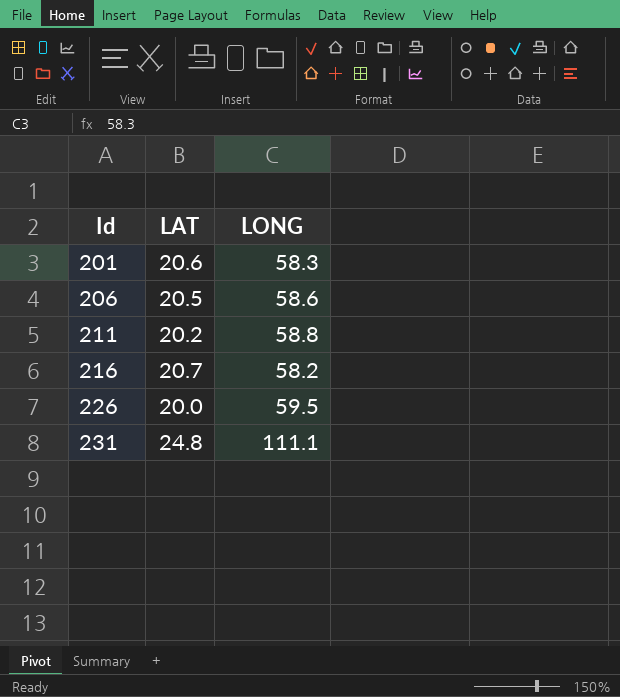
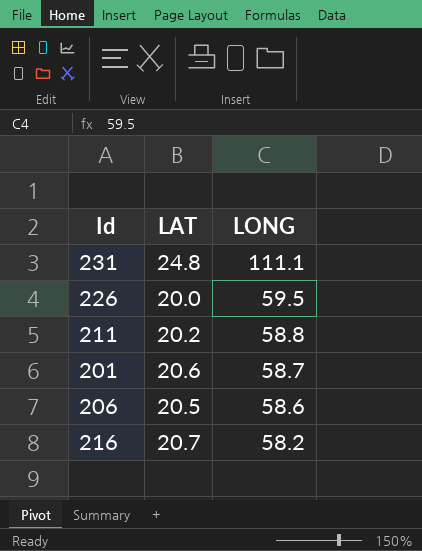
row order: Id ascending -> LONG descending
201 | LONG: 58.3 -> 58.7

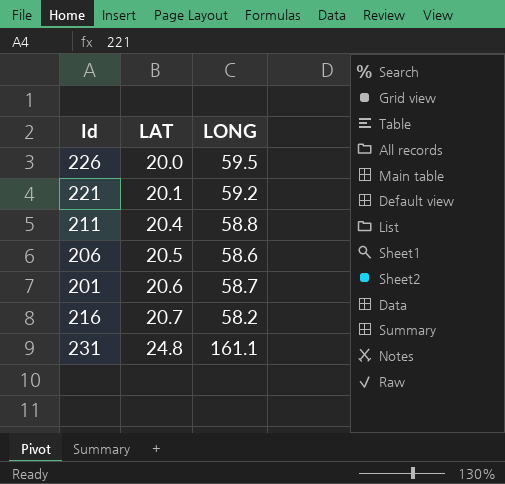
row order: LONG descending -> LAT ascending
row 221: none -> 20.1 | 59.2
211 | LAT: 20.2 -> 20.4
231 | LONG: 111.1 -> 161.1

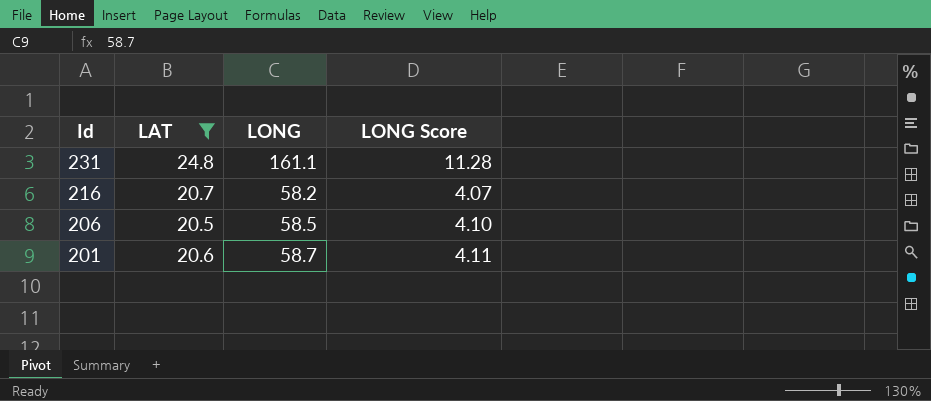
filter: none -> LAT >= 20.5
row order: LAT ascending -> Id descending
column LONG Score | formula: none -> [LONG] * 0.07
206 | LONG: 58.6 -> 58.5

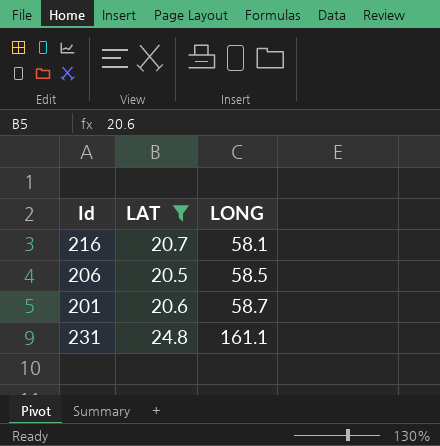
row order: Id descending -> LONG ascending
column LONG Score | formula: [LONG] * 0.07 -> none
216 | LONG: 58.2 -> 58.1

